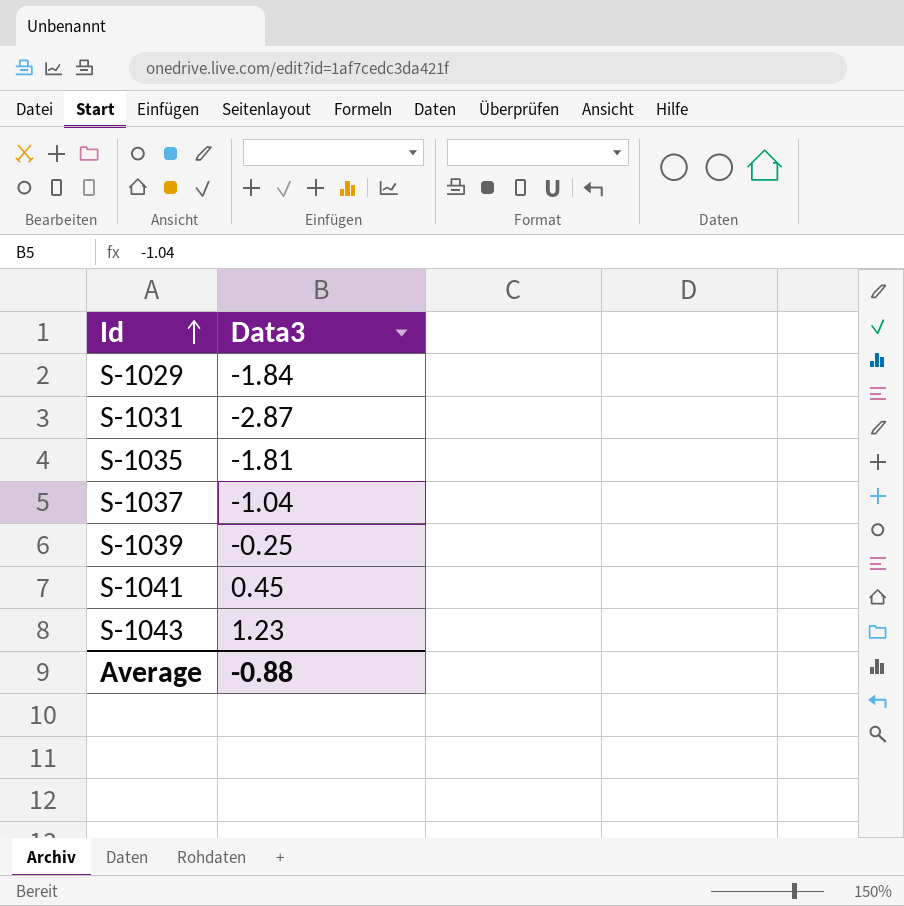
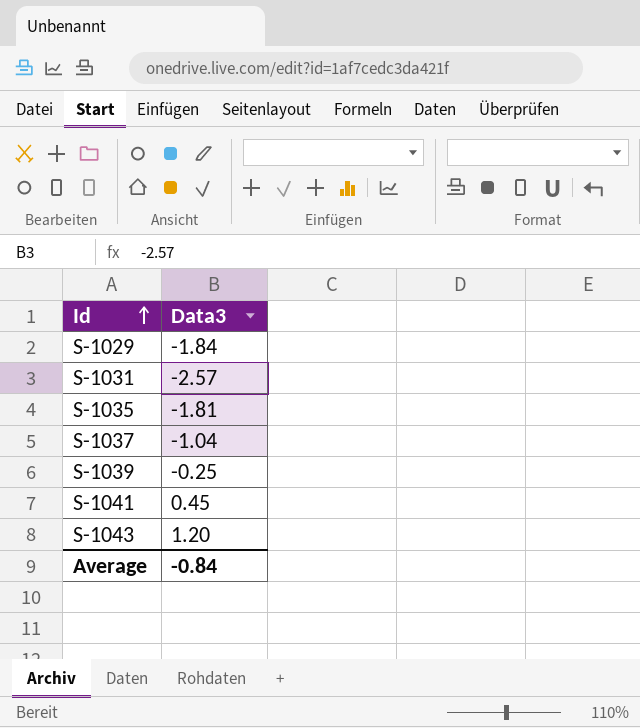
S-1031 | Data3: -2.87 -> -2.57
S-1043 | Data3: 1.23 -> 1.20
Average | Data3: -0.88 -> -0.84

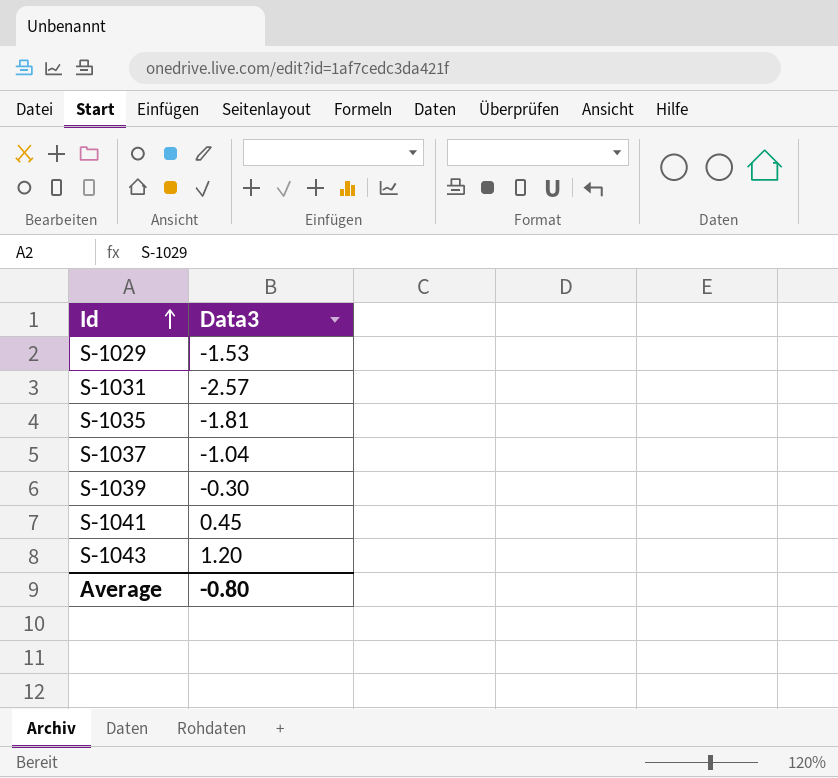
S-1029 | Data3: -1.84 -> -1.53
S-1039 | Data3: -0.25 -> -0.30
Average | Data3: -0.84 -> -0.80

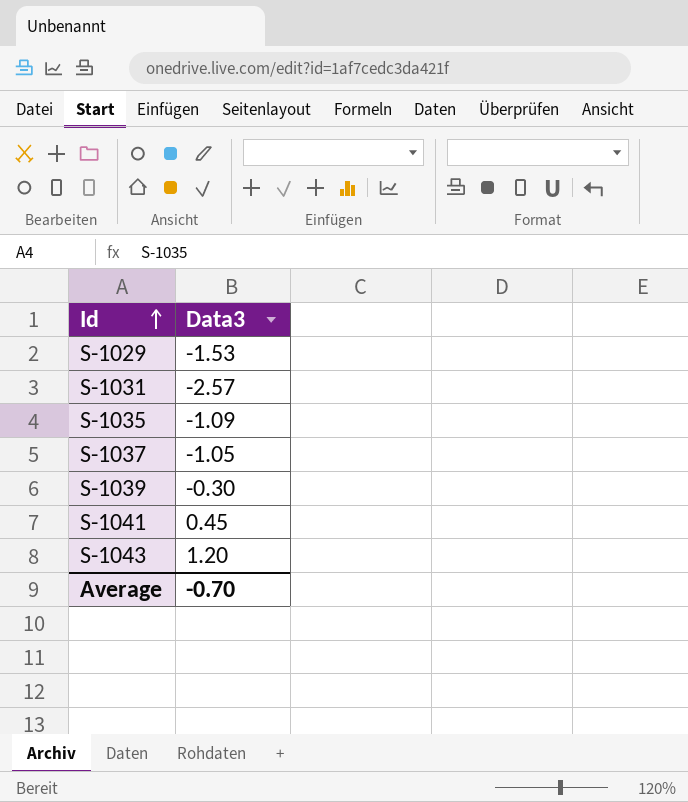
S-1035 | Data3: -1.81 -> -1.09
S-1037 | Data3: -1.04 -> -1.05
Average | Data3: -0.80 -> -0.70

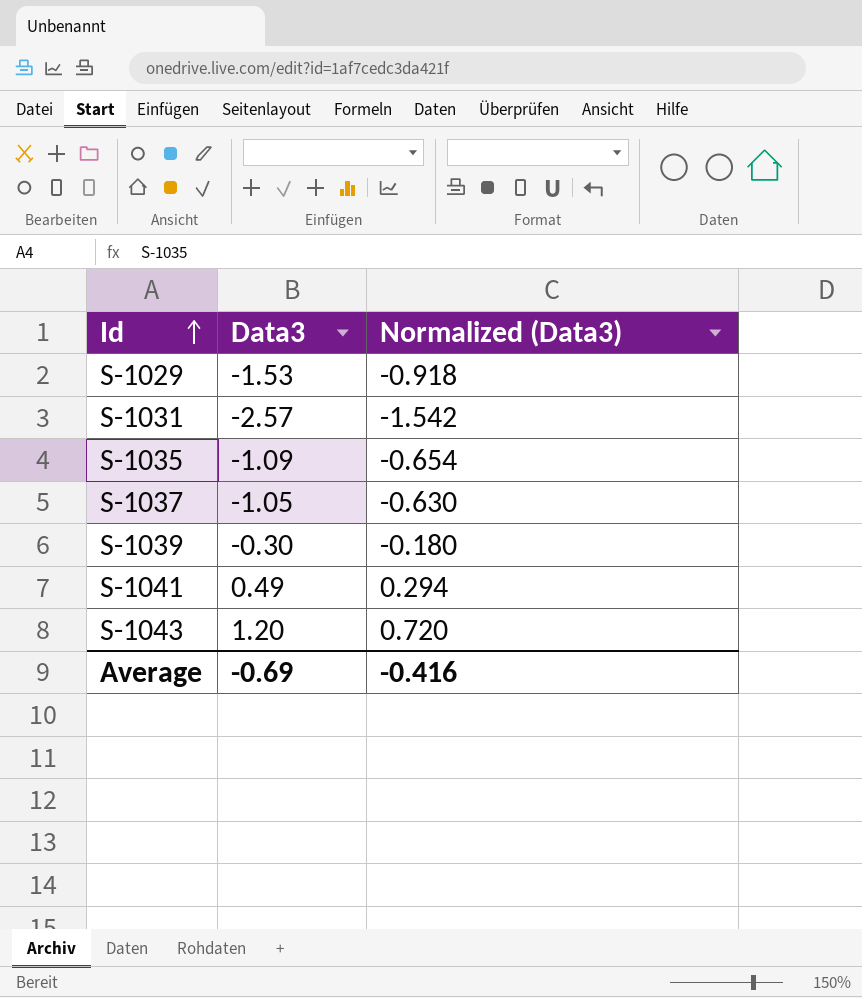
column Normalized (Data3) | formula: none -> [Data3] * 0.6
S-1041 | Data3: 0.45 -> 0.49
Average | Data3: -0.70 -> -0.69

